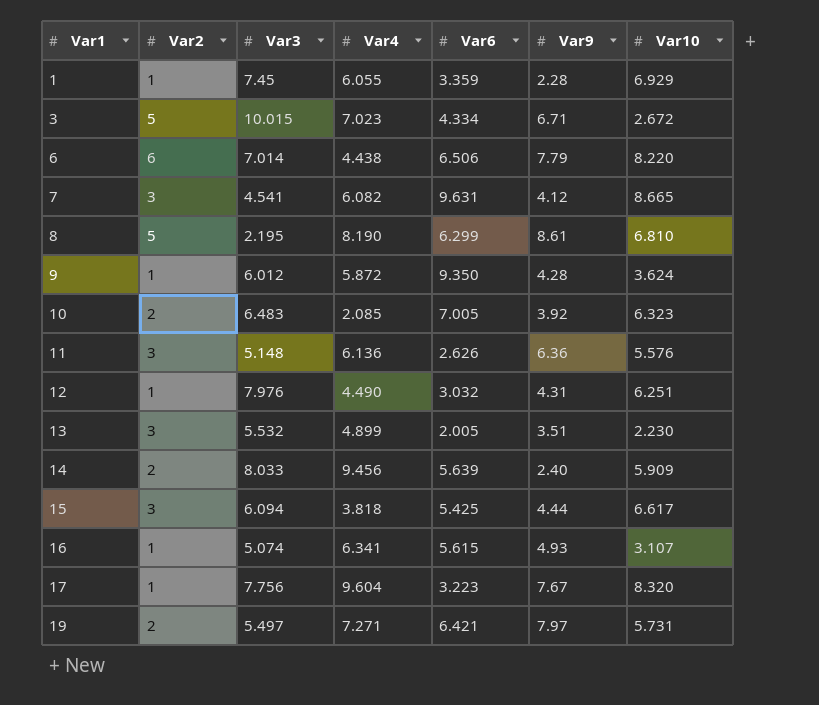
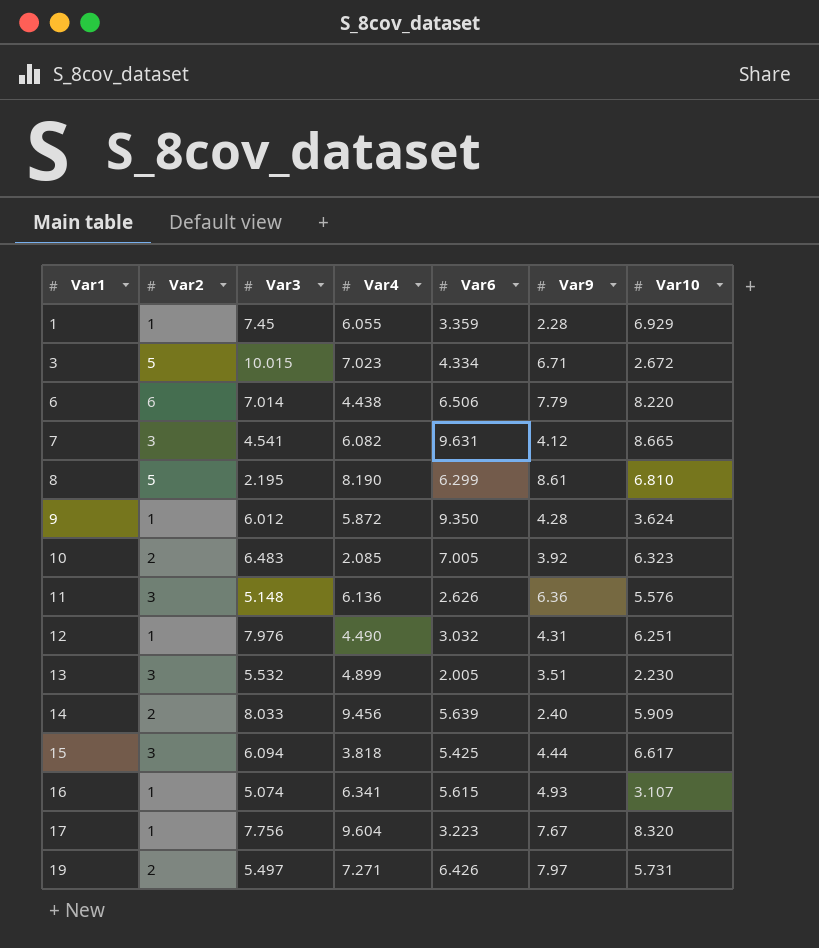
19 | Var6: 6.421 -> 6.426

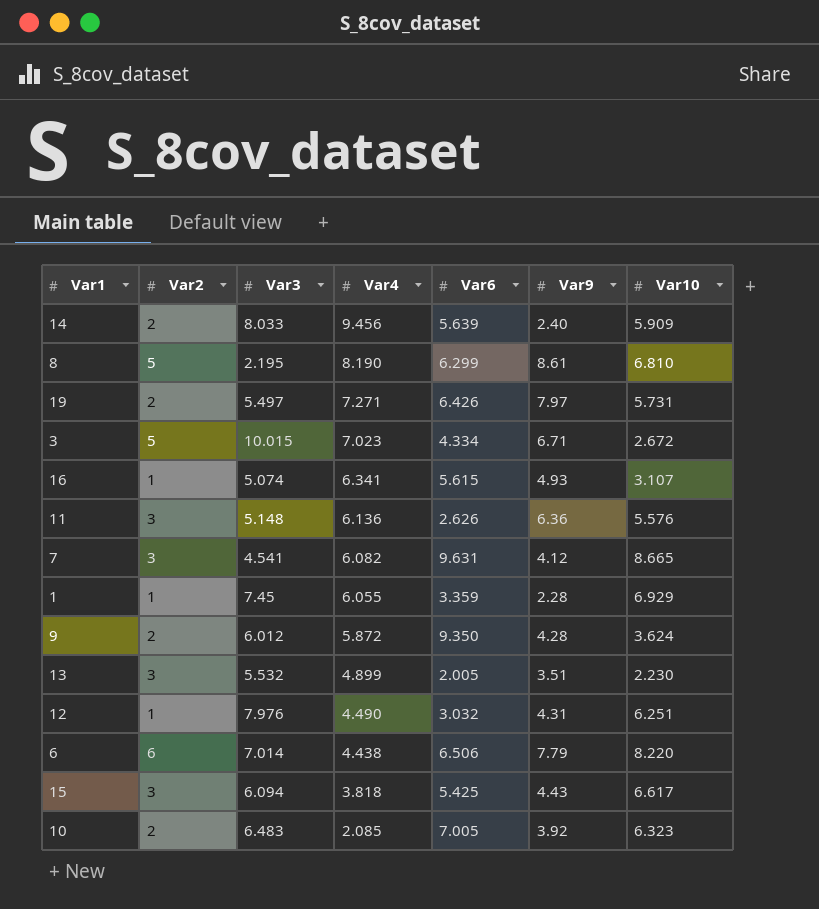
row order: Var1 ascending -> Var4 descending
row 17: 1 | 7.756 | 9.604 | 3.223 | 7.67 | 8.320 -> none
9 | Var2: 1 -> 2
15 | Var9: 4.44 -> 4.43

